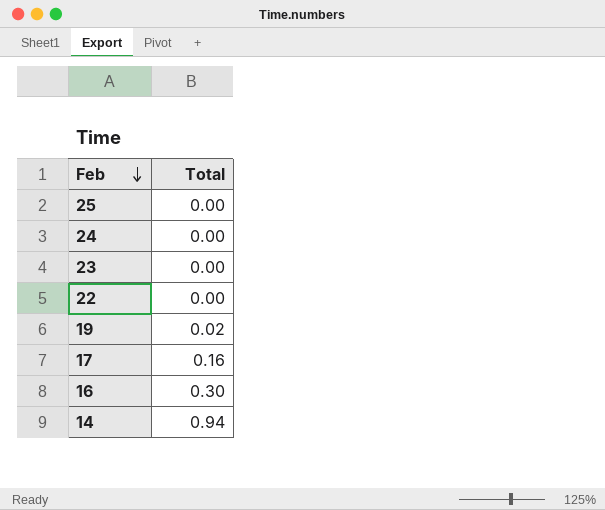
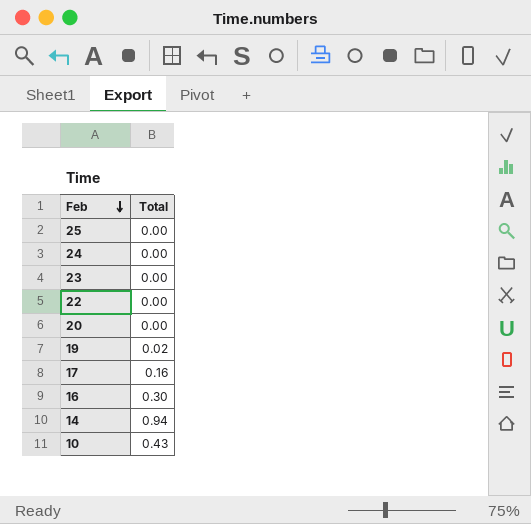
row 20: none -> 0.00
row 10: none -> 0.43

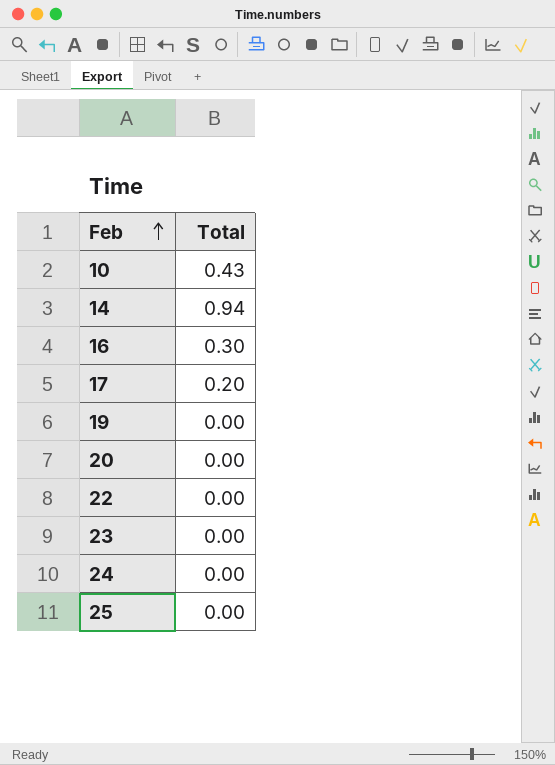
row order: Feb descending -> Feb ascending
17 | Total: 0.16 -> 0.20
19 | Total: 0.02 -> 0.00

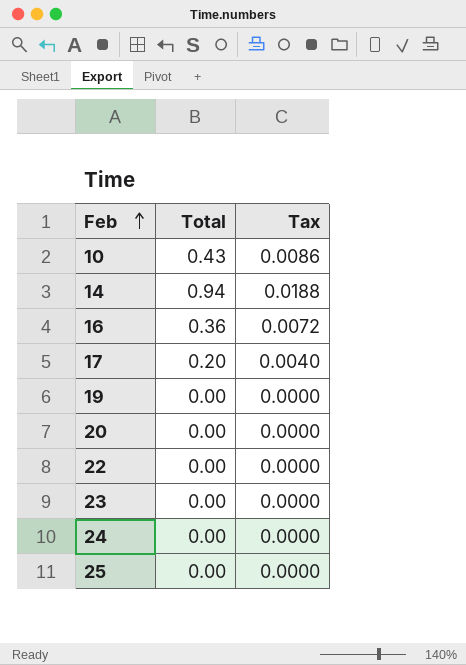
column Tax | formula: none -> [Total] * 0.02
16 | Total: 0.30 -> 0.36

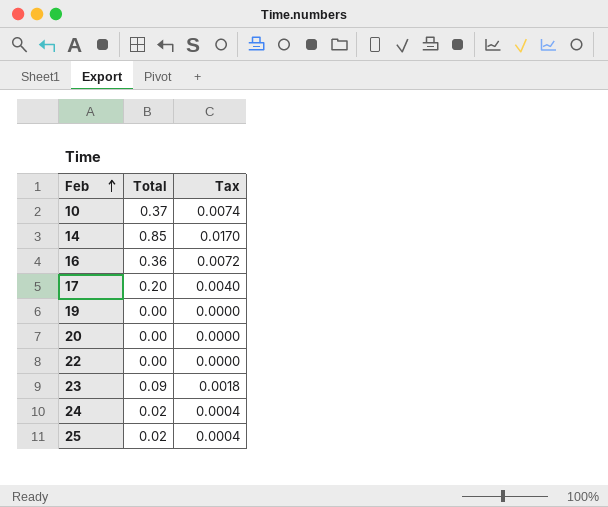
10 | Total: 0.43 -> 0.37
10 | Tax: 0.0086 -> 0.0074
14 | Total: 0.94 -> 0.85
14 | Tax: 0.0188 -> 0.0170
23 | Total: 0.00 -> 0.09
23 | Tax: 0.0000 -> 0.0018
24 | Total: 0.00 -> 0.02
24 | Tax: 0.0000 -> 0.0004
25 | Total: 0.00 -> 0.02
25 | Tax: 0.0000 -> 0.0004

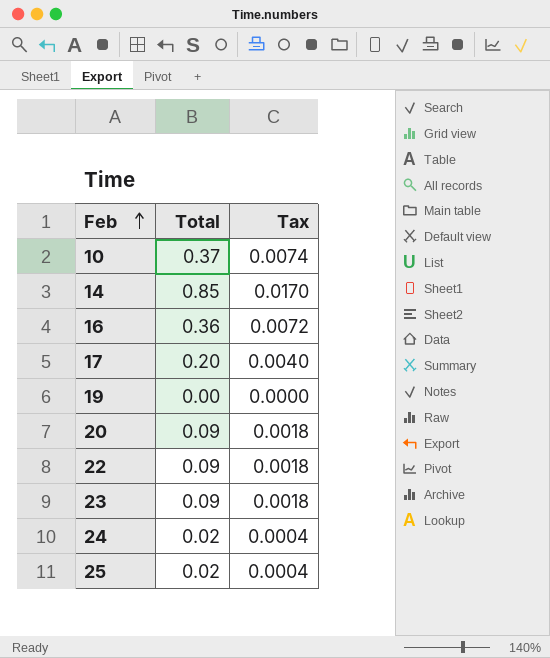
20 | Total: 0.00 -> 0.09
20 | Tax: 0.0000 -> 0.0018
22 | Total: 0.00 -> 0.09
22 | Tax: 0.0000 -> 0.0018

